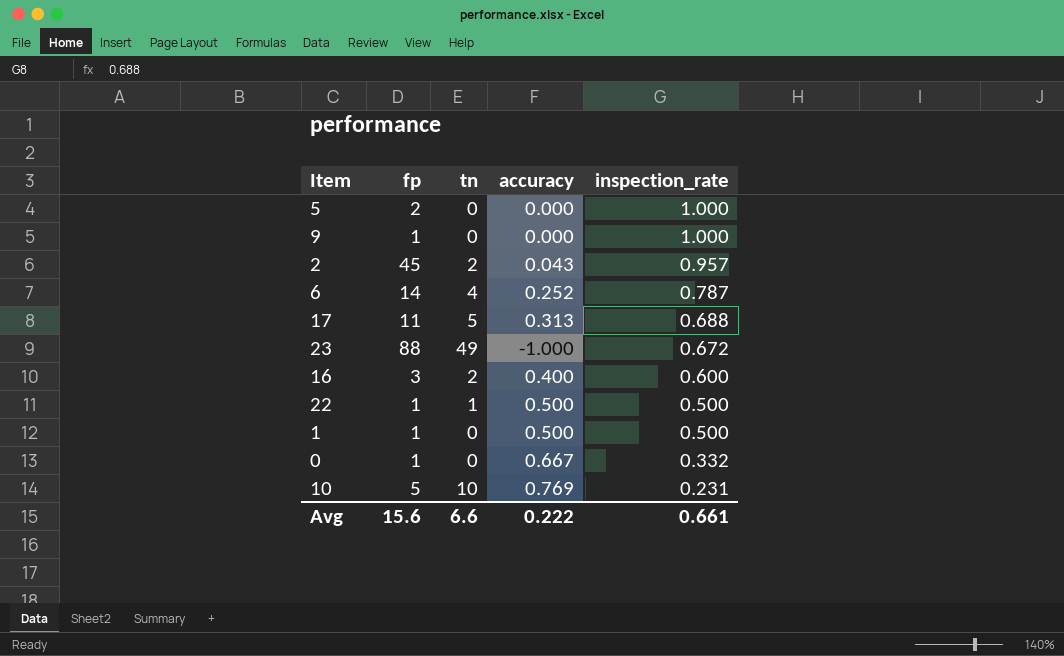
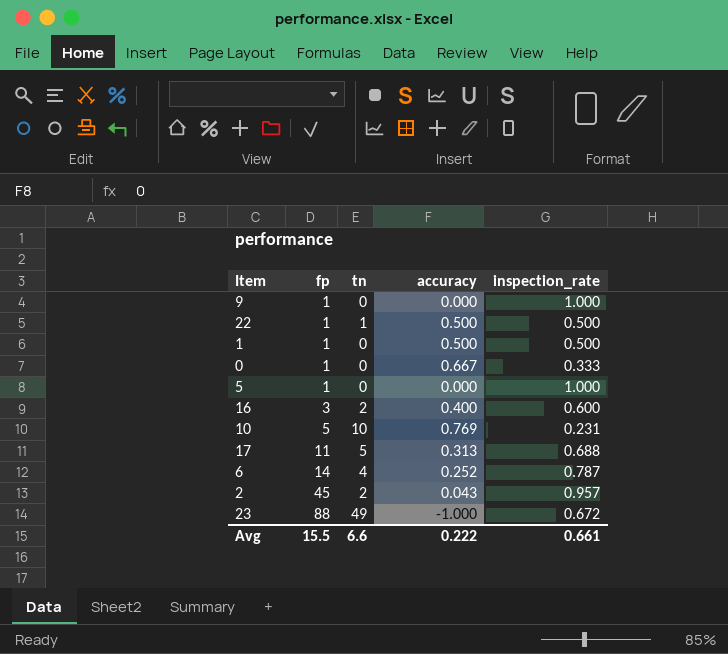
row order: inspection_rate descending -> fp ascending
0 | inspection_rate: 0.332 -> 0.333
5 | fp: 2 -> 1
Avg | fp: 15.6 -> 15.5

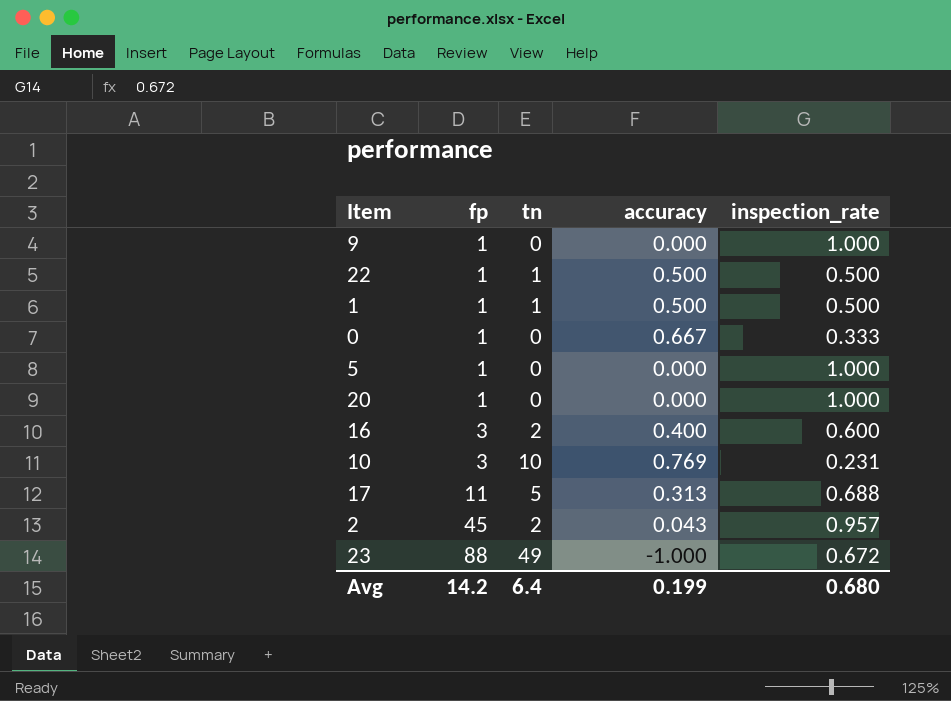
row 6: 14 | 4 | 0.252 | 0.787 -> none
1 | tn: 0 -> 1
row 20: none -> 1 | 0 | 0.000 | 1.000
10 | fp: 5 -> 3
Avg | fp: 15.5 -> 14.2
Avg | tn: 6.6 -> 6.4
Avg | accuracy: 0.222 -> 0.199
Avg | inspection_rate: 0.661 -> 0.680

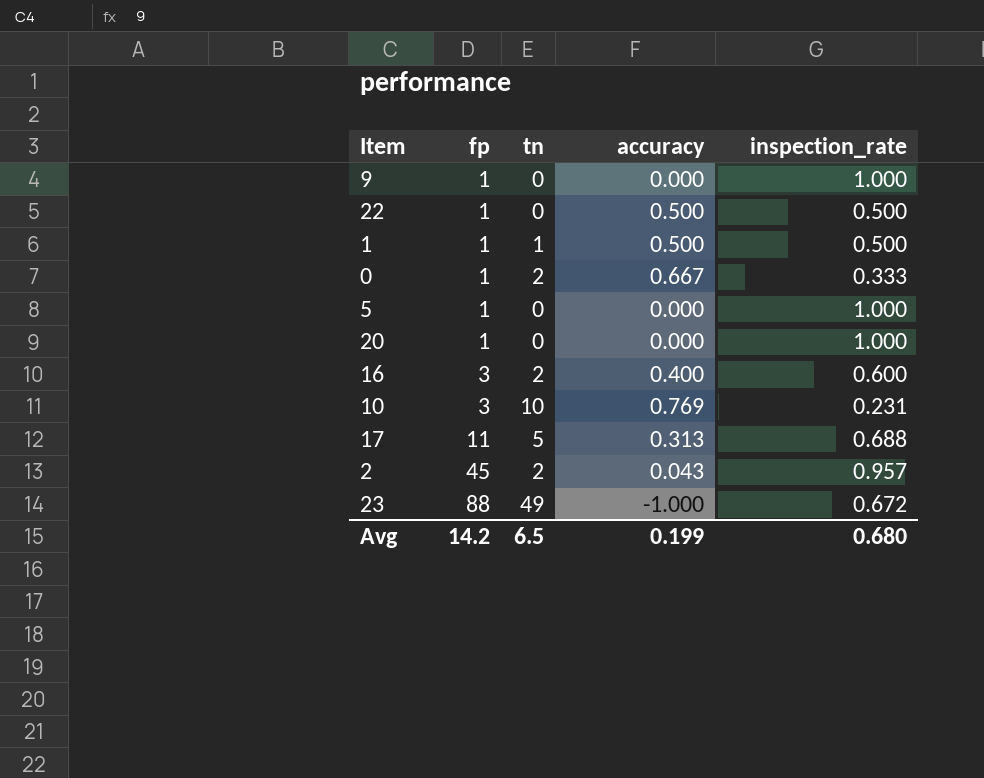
22 | tn: 1 -> 0
0 | tn: 0 -> 2
Avg | tn: 6.4 -> 6.5

